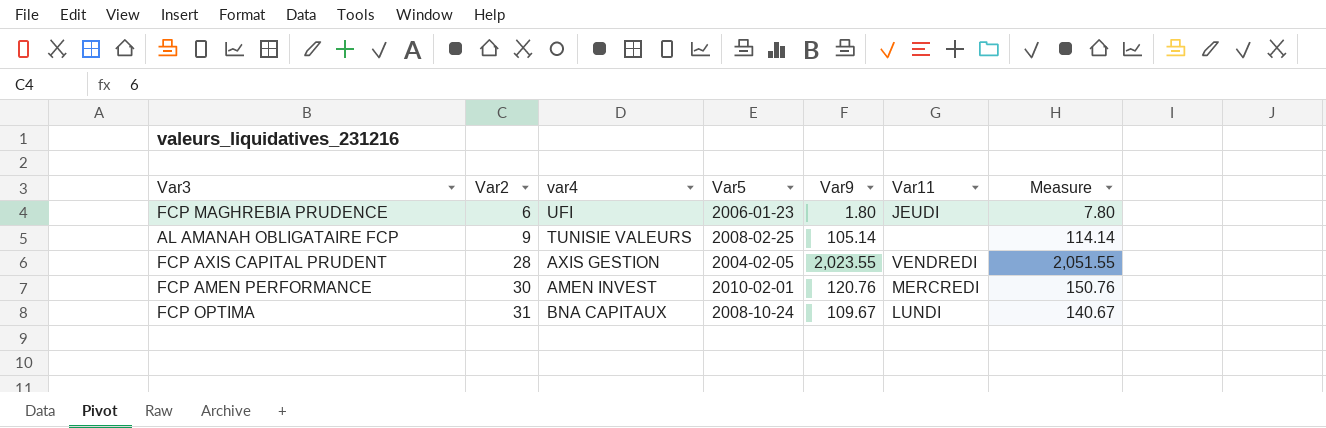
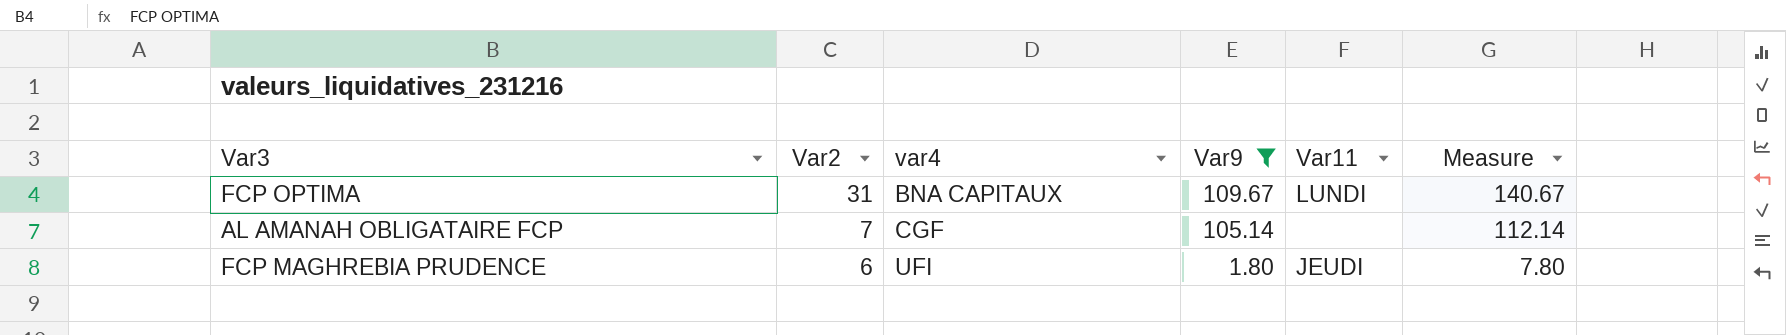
filter: none -> Var9 <= 109.67
row order: Var2 ascending -> Var2 descending
column Var5 | position: 4 -> none
AL AMANAH OBLIGATAIRE FCP | Var2: 9 -> 7
AL AMANAH OBLIGATAIRE FCP | var4: TUNISIE VALEURS -> CGF
AL AMANAH OBLIGATAIRE FCP | Measure: 114.14 -> 112.14

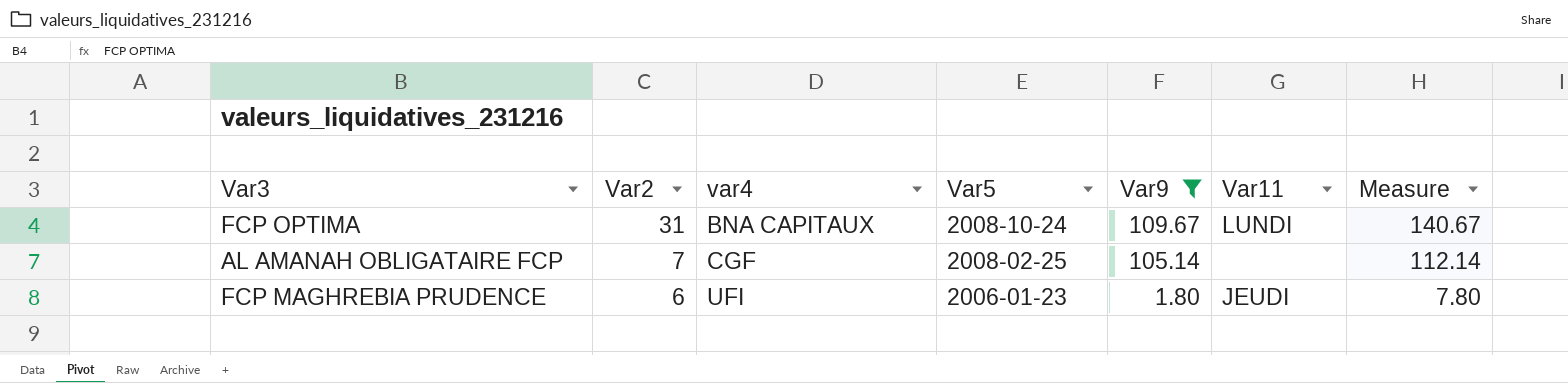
column Var5 | position: none -> 4

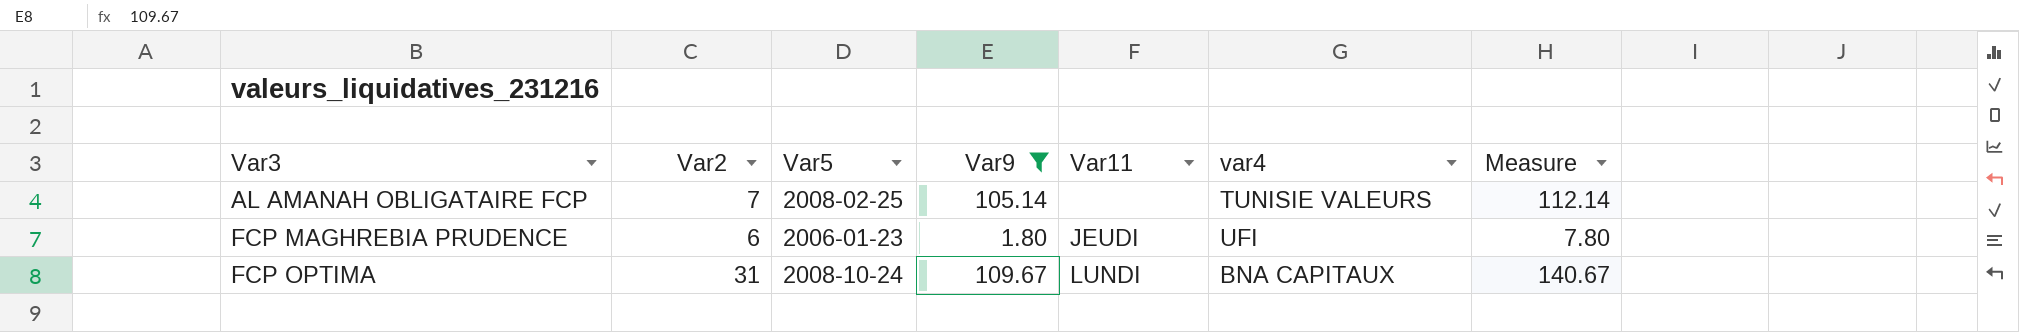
row order: Var2 descending -> Var3 ascending
column var4 | position: 3 -> 6
AL AMANAH OBLIGATAIRE FCP | var4: CGF -> TUNISIE VALEURS

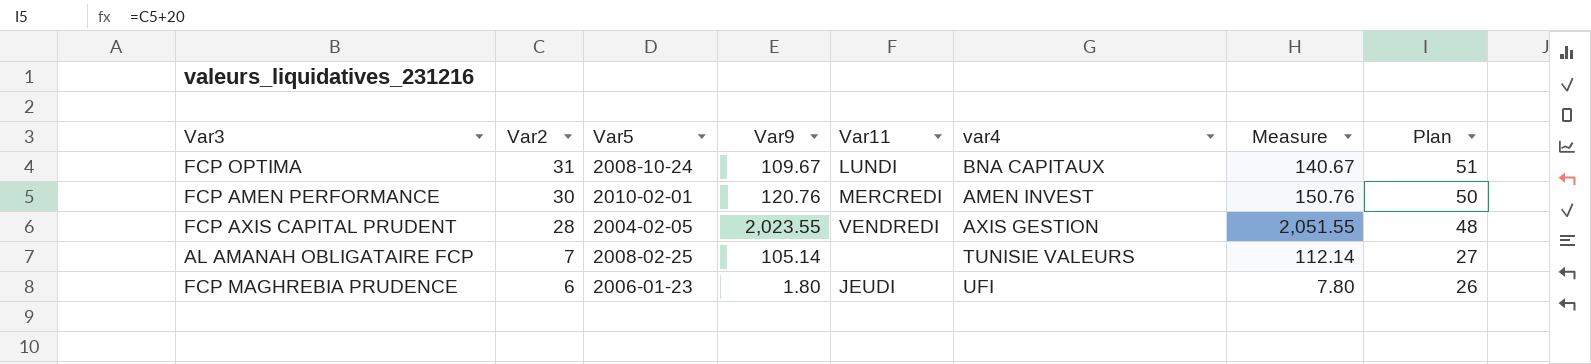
filter: Var9 <= 109.67 -> none
row order: Var3 ascending -> Var2 descending
column Plan | formula: none -> [Var2] + 20

